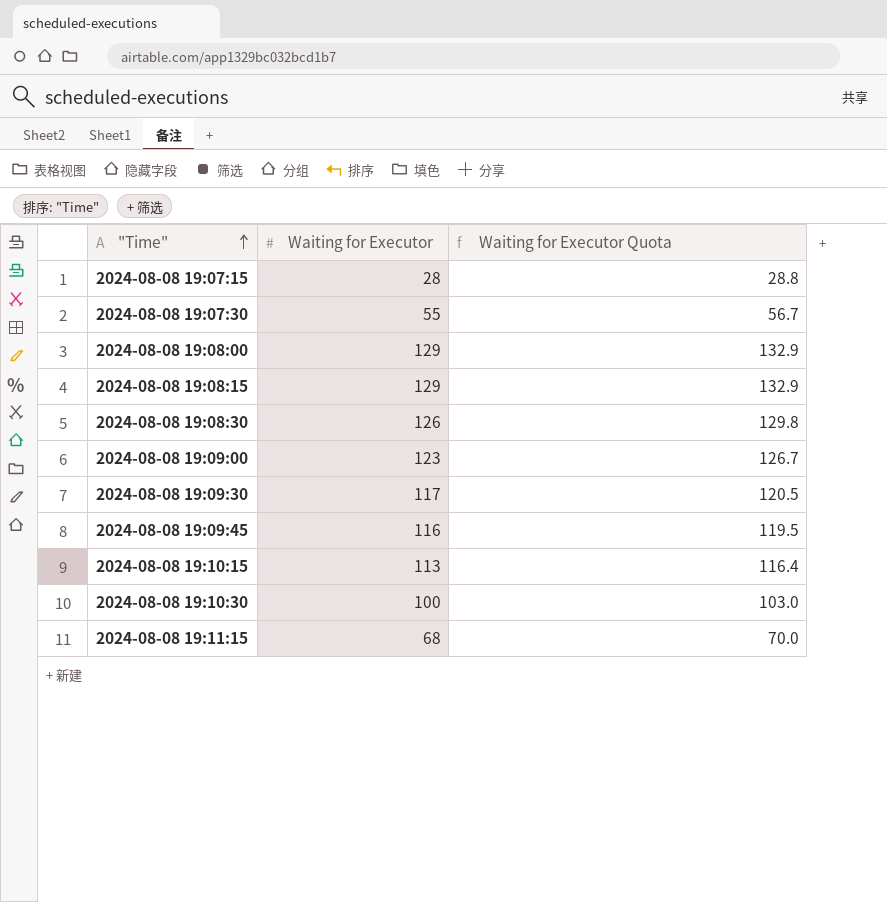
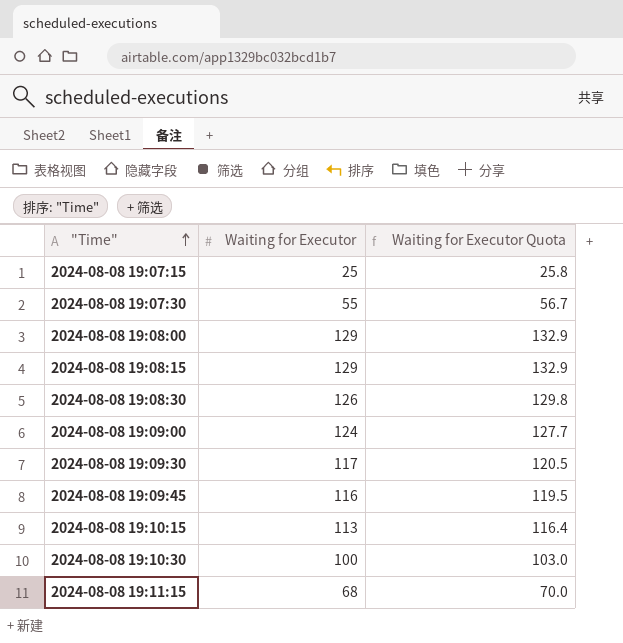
2024-08-08 19:07:15 | Waiting for Executor: 28 -> 25
2024-08-08 19:07:15 | Waiting for Executor Quota: 28.8 -> 25.8
2024-08-08 19:09:00 | Waiting for Executor: 123 -> 124
2024-08-08 19:09:00 | Waiting for Executor Quota: 126.7 -> 127.7

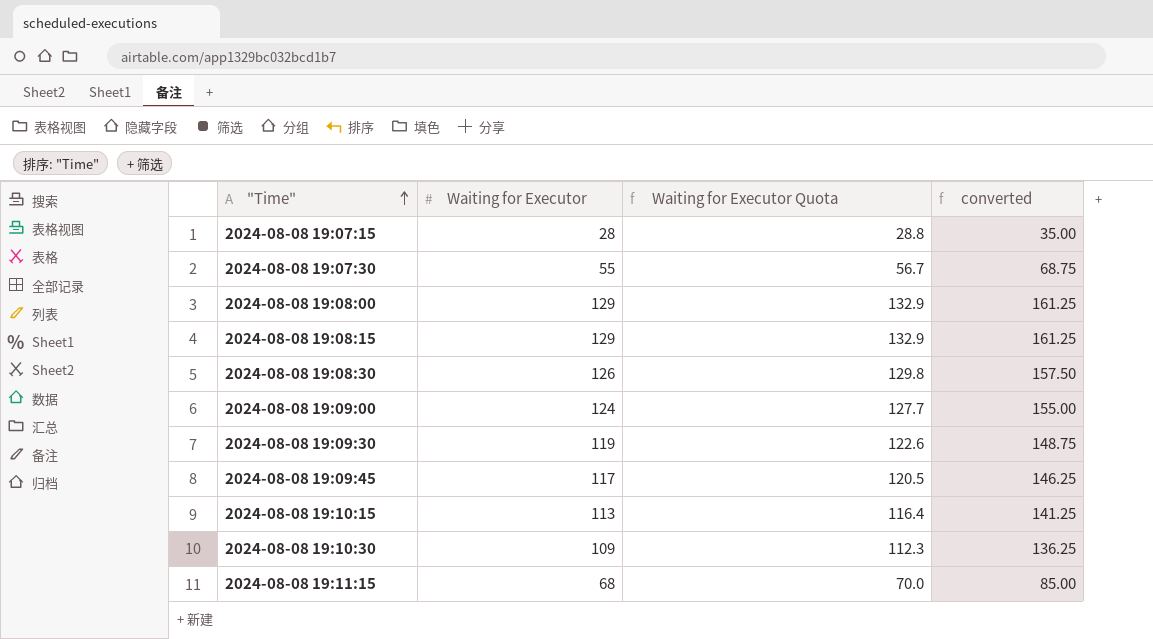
column converted | formula: none -> [Waiting for Executor] * 1.25
2024-08-08 19:07:15 | Waiting for Executor: 25 -> 28
2024-08-08 19:07:15 | Waiting for Executor Quota: 25.8 -> 28.8
2024-08-08 19:09:30 | Waiting for Executor: 117 -> 119
2024-08-08 19:09:30 | Waiting for Executor Quota: 120.5 -> 122.6
2024-08-08 19:09:45 | Waiting for Executor: 116 -> 117
2024-08-08 19:09:45 | Waiting for Executor Quota: 119.5 -> 120.5
2024-08-08 19:10:30 | Waiting for Executor: 100 -> 109
2024-08-08 19:10:30 | Waiting for Executor Quota: 103.0 -> 112.3

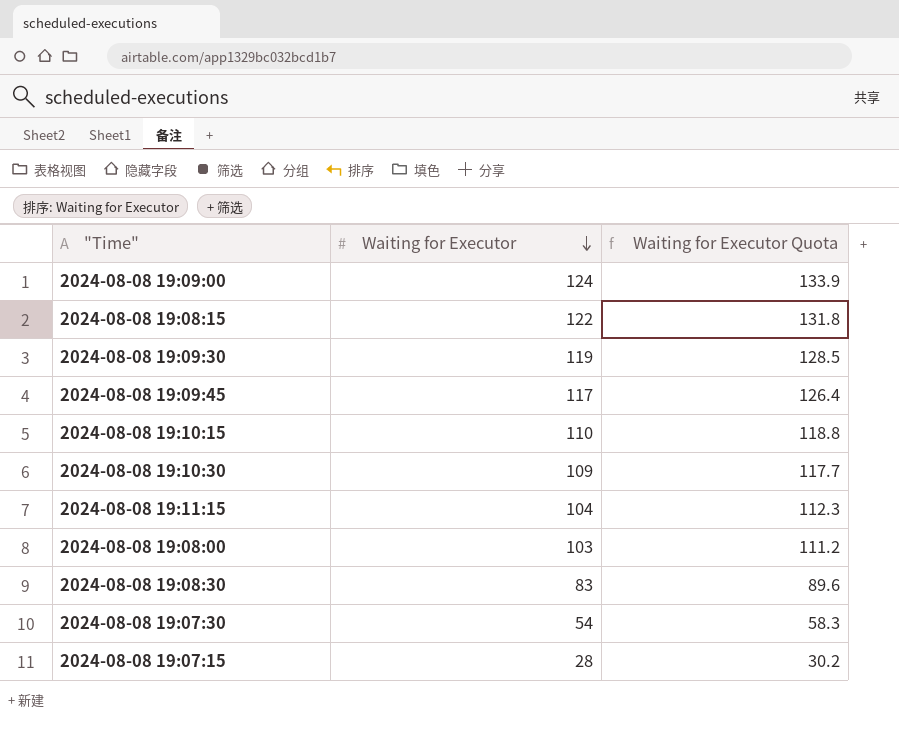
row order: "Time" ascending -> Waiting for Executor descending
column converted | formula: [Waiting for Executor] * 1.25 -> none
column Waiting for Executor Quota | formula: [Waiting for Executor] * 1.03 -> [Waiting for Executor] * 1.08
2024-08-08 19:08:15 | Waiting for Executor: 129 -> 122
2024-08-08 19:10:15 | Waiting for Executor: 113 -> 110
2024-08-08 19:11:15 | Waiting for Executor: 68 -> 104
2024-08-08 19:08:00 | Waiting for Executor: 129 -> 103
2024-08-08 19:08:30 | Waiting for Executor: 126 -> 83
2024-08-08 19:07:30 | Waiting for Executor: 55 -> 54

